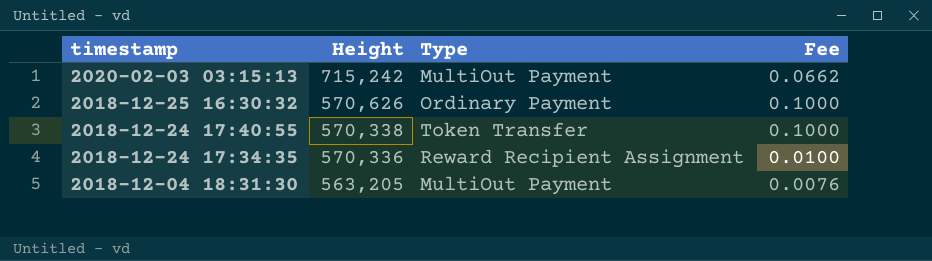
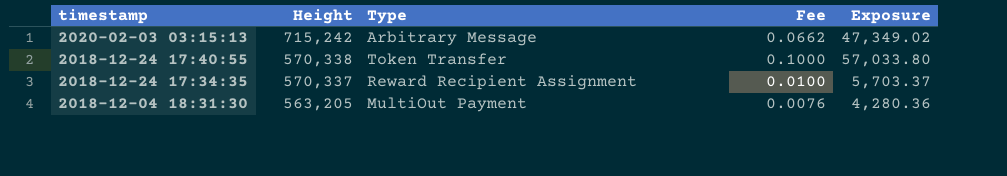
column Exposure | formula: none -> [Height] * [Fee]
row 2018-12-25 16:30:32: 570,626 | Ordinary Payment | 0.1000 -> none
2020-02-03 03:15:13 | Type: MultiOut Payment -> Arbitrary Message
2018-12-24 17:34:35 | Height: 570,336 -> 570,337

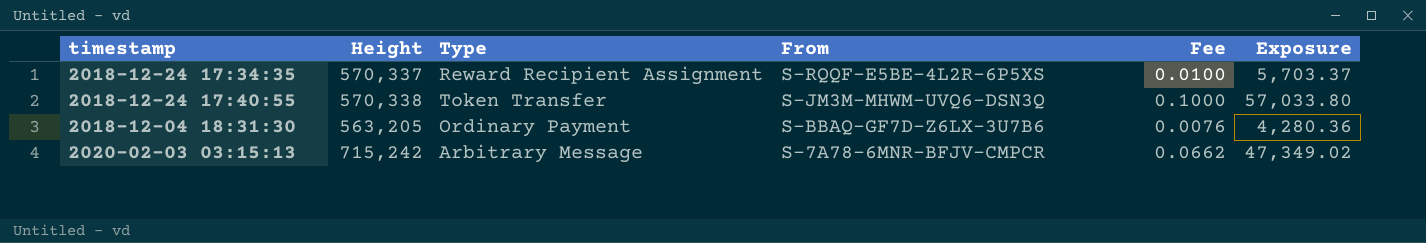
row order: timestamp descending -> From descending
column From | position: none -> 4
2018-12-04 18:31:30 | Type: MultiOut Payment -> Ordinary Payment

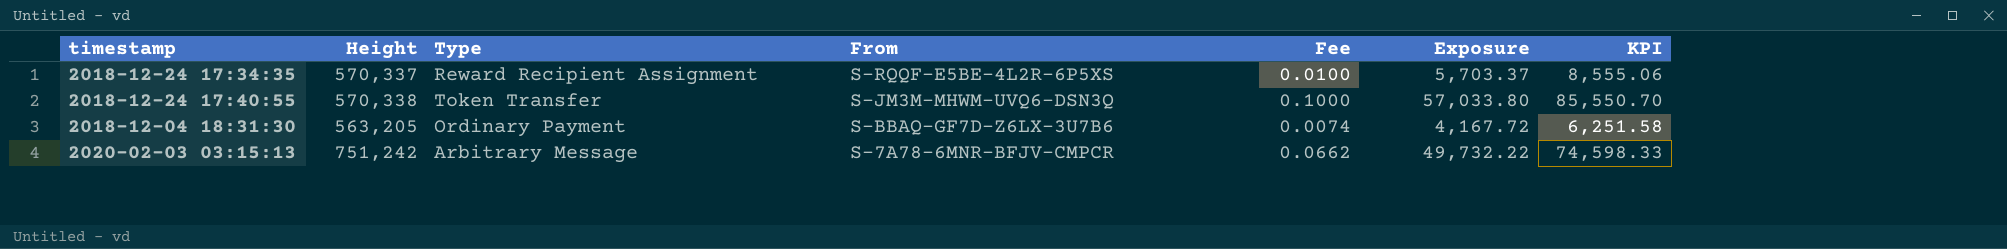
column KPI | formula: none -> [Exposure] * 1.5
2018-12-04 18:31:30 | Fee: 0.0076 -> 0.0074
2018-12-04 18:31:30 | Exposure: 4,280.36 -> 4,167.72
2020-02-03 03:15:13 | Height: 715,242 -> 751,242
2020-02-03 03:15:13 | Exposure: 47,349.02 -> 49,732.22

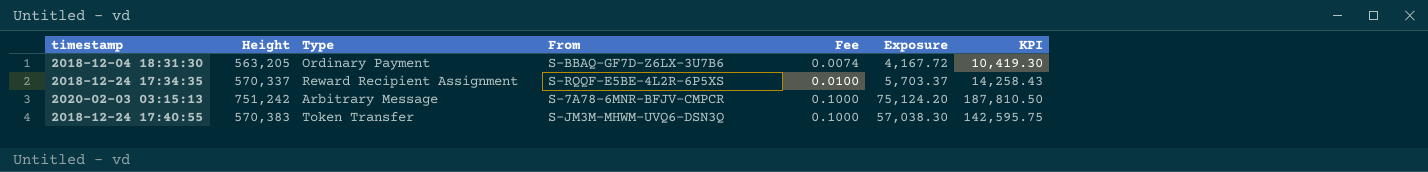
row order: From descending -> Fee ascending
column KPI | formula: [Exposure] * 1.5 -> [Exposure] * 2.5
2020-02-03 03:15:13 | Fee: 0.0662 -> 0.1000
2020-02-03 03:15:13 | Exposure: 49,732.22 -> 75,124.20
2018-12-24 17:40:55 | Height: 570,338 -> 570,383
2018-12-24 17:40:55 | Exposure: 57,033.80 -> 57,038.30

